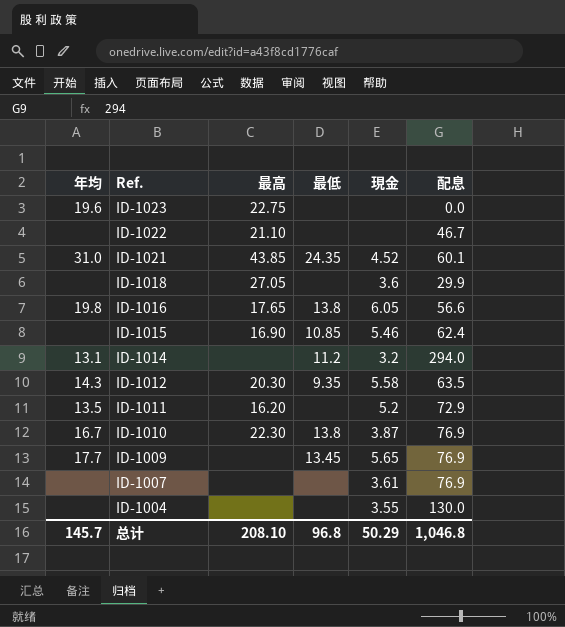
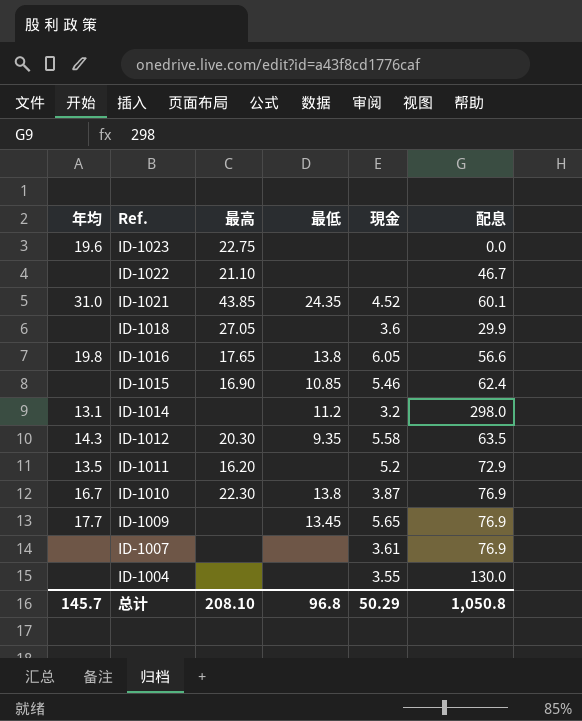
ID-1014 | 配息: 294.0 -> 298.0
总计 | 配息: 1,046.8 -> 1,050.8

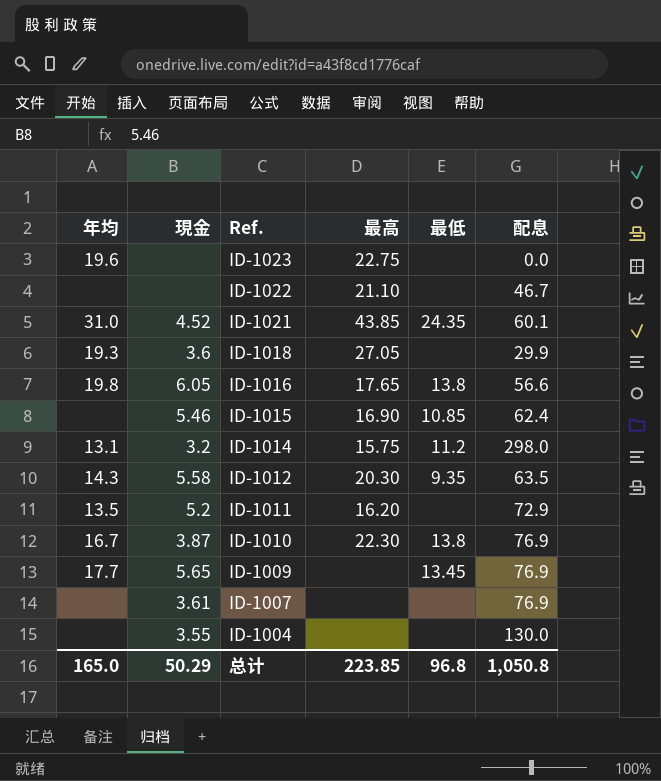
column 現金 | position: 5 -> 2
ID-1018 | 年均: none -> 19.3
ID-1014 | 最高: none -> 15.75
总计 | 年均: 145.7 -> 165.0
总计 | 最高: 208.10 -> 223.85

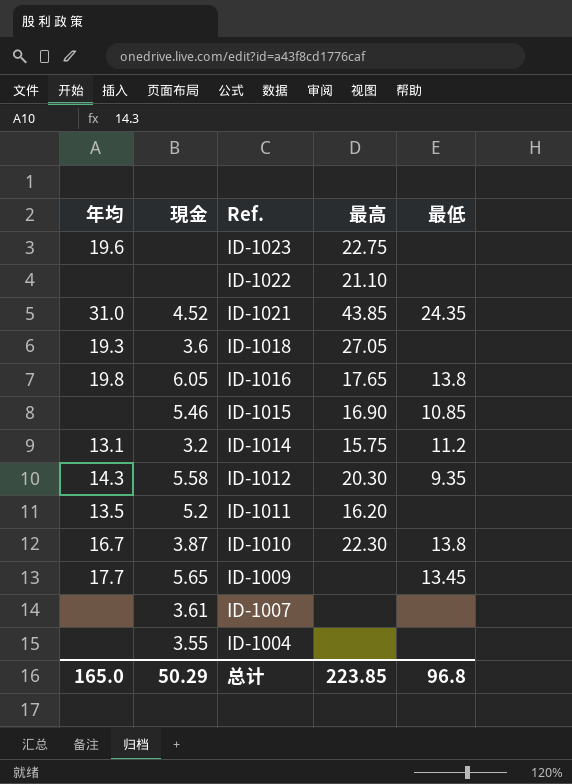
column 配息 | position: 6 -> none

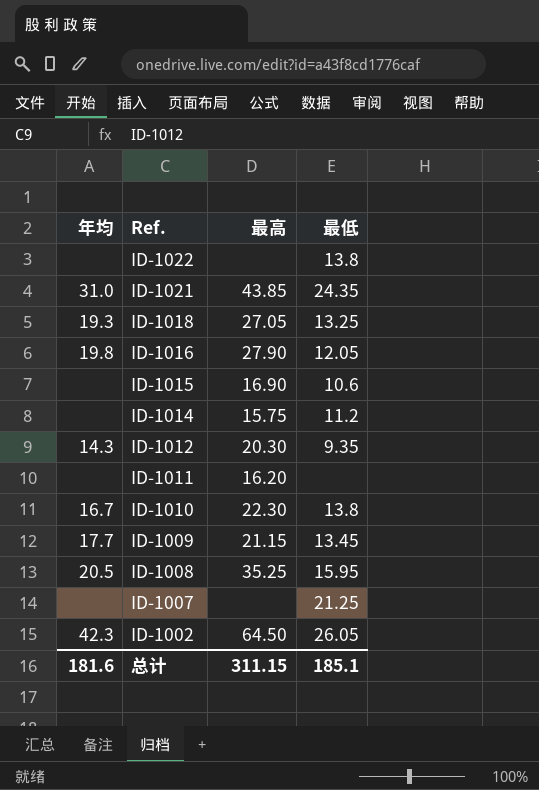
column 現金 | position: 2 -> none
row ID-1023: 19.6 | none | 22.75 | none -> none
row ID-1004: none | 3.55 | none | none -> none
ID-1022 | 最高: 21.10 -> none
ID-1022 | 最低: none -> 13.8
ID-1018 | 最低: none -> 13.25
ID-1016 | 最高: 17.65 -> 27.90
ID-1016 | 最低: 13.8 -> 12.05
ID-1015 | 最低: 10.85 -> 10.6
ID-1014 | 年均: 13.1 -> none
ID-1011 | 年均: 13.5 -> none
ID-1009 | 最高: none -> 21.15
row ID-1008: none -> 20.5 | 35.25 | 15.95
ID-1007 | 最低: none -> 21.25
row ID-1002: none -> 42.3 | 64.50 | 26.05
总计 | 年均: 165.0 -> 181.6
总计 | 最高: 223.85 -> 311.15
总计 | 最低: 96.8 -> 185.1

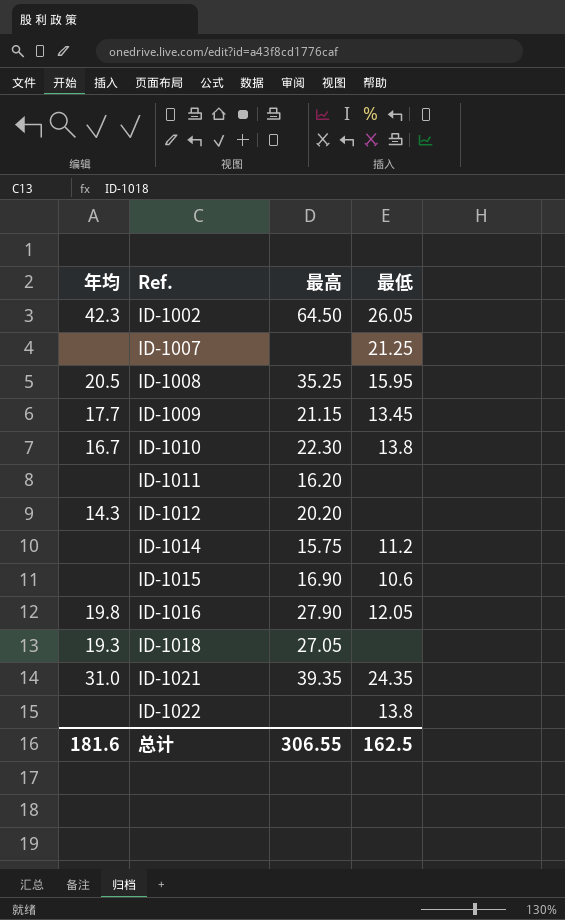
row order: Ref. descending -> Ref. ascending
ID-1012 | 最高: 20.30 -> 20.20
ID-1012 | 最低: 9.35 -> none
ID-1018 | 最低: 13.25 -> none
ID-1021 | 最高: 43.85 -> 39.35
总计 | 最高: 311.15 -> 306.55
总计 | 最低: 185.1 -> 162.5

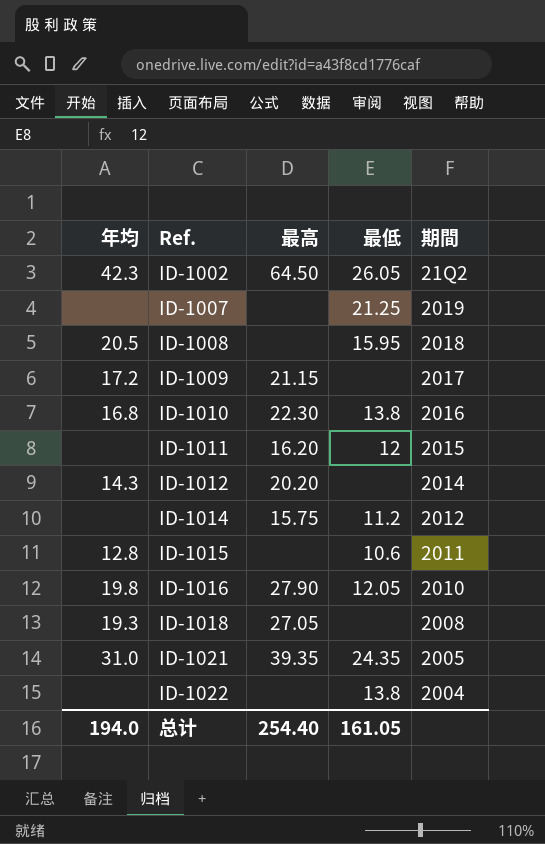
column 期間 | position: none -> 5
ID-1008 | 最高: 35.25 -> none
ID-1009 | 年均: 17.7 -> 17.2
ID-1009 | 最低: 13.45 -> none
ID-1010 | 年均: 16.7 -> 16.8
ID-1011 | 最低: none -> 12
ID-1015 | 年均: none -> 12.8
ID-1015 | 最高: 16.90 -> none
总计 | 年均: 181.6 -> 194.0
总计 | 最高: 306.55 -> 254.40
总计 | 最低: 162.5 -> 161.05

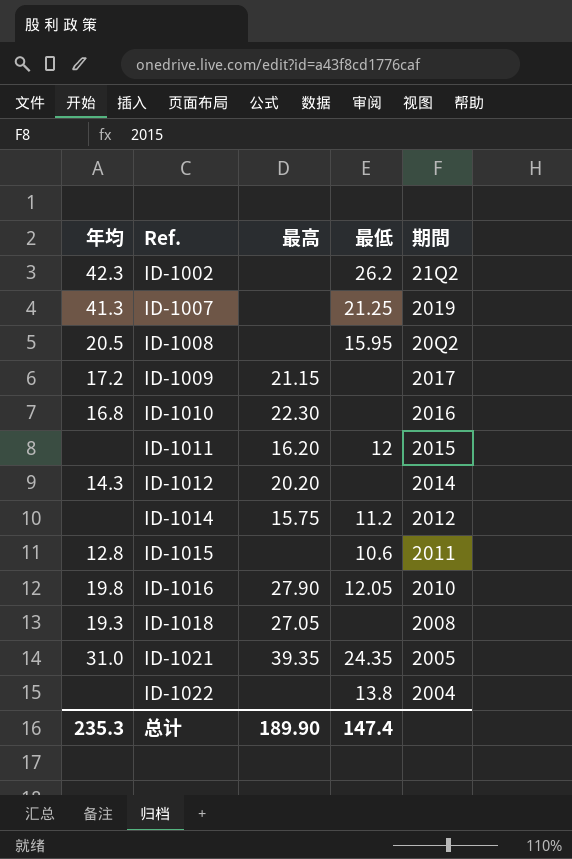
ID-1002 | 最高: 64.50 -> none
ID-1002 | 最低: 26.05 -> 26.2
ID-1007 | 年均: none -> 41.3
ID-1008 | 期間: 2018 -> 20Q2
ID-1010 | 最低: 13.8 -> none
总计 | 年均: 194.0 -> 235.3
总计 | 最高: 254.40 -> 189.90
总计 | 最低: 161.05 -> 147.4

